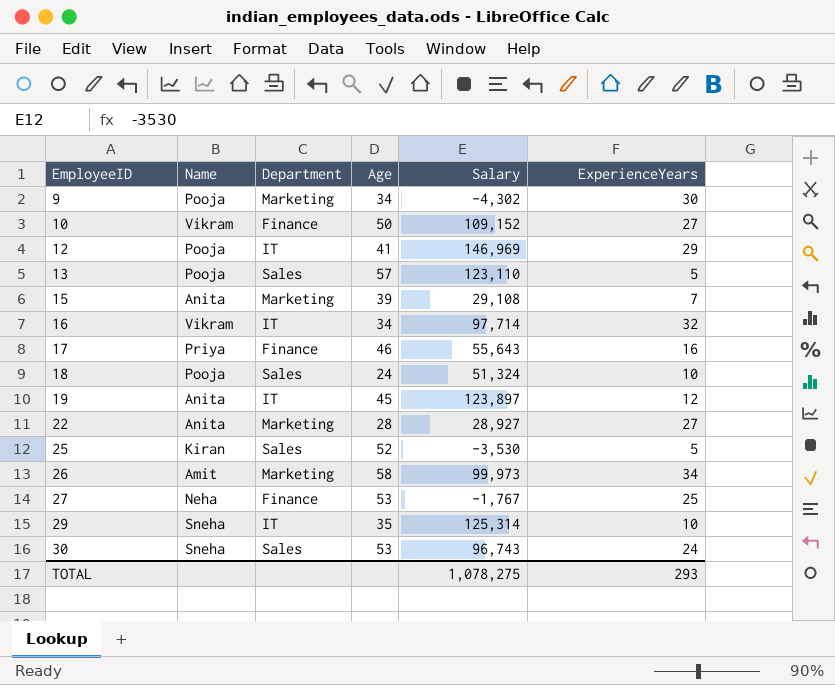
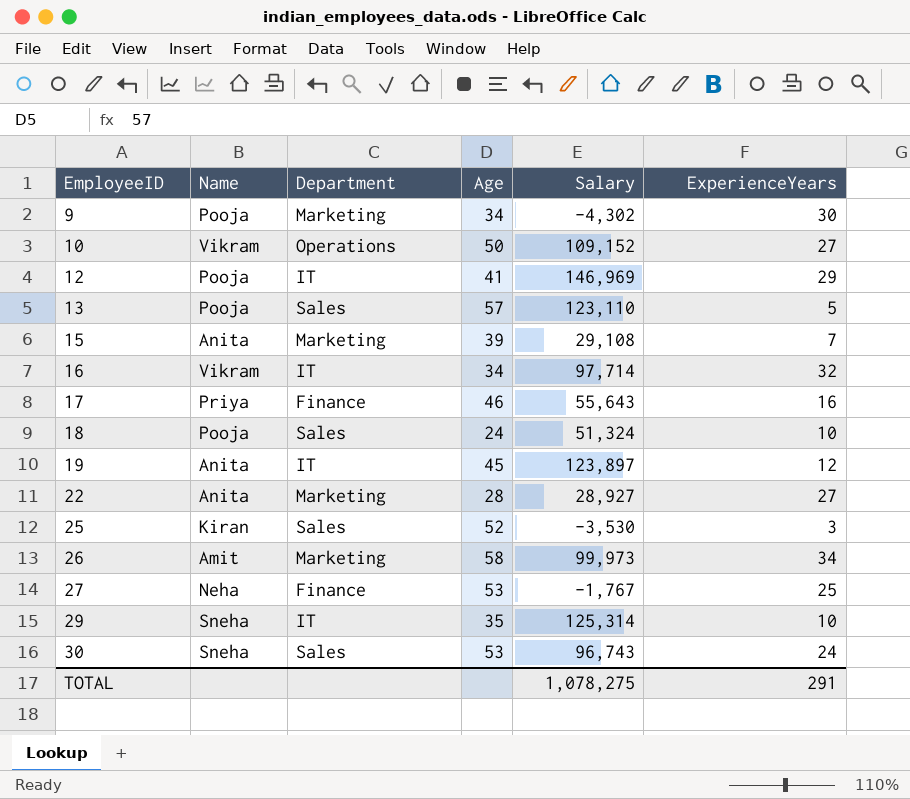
10 | Department: Finance -> Operations
25 | ExperienceYears: 5 -> 3
TOTAL | ExperienceYears: 293 -> 291

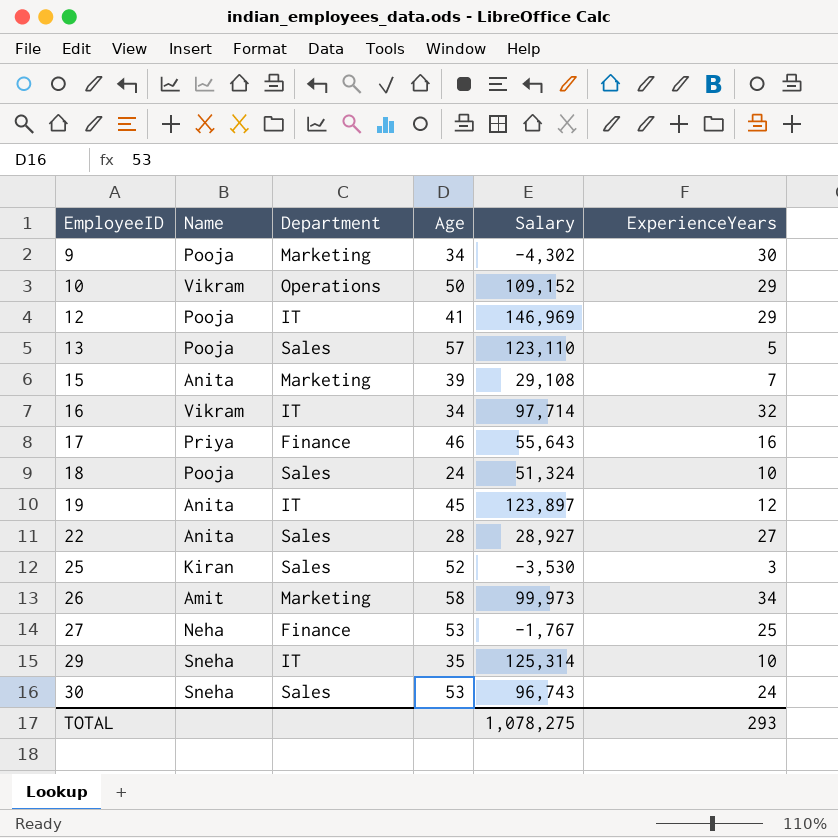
10 | ExperienceYears: 27 -> 29
22 | Department: Marketing -> Sales
TOTAL | ExperienceYears: 291 -> 293

